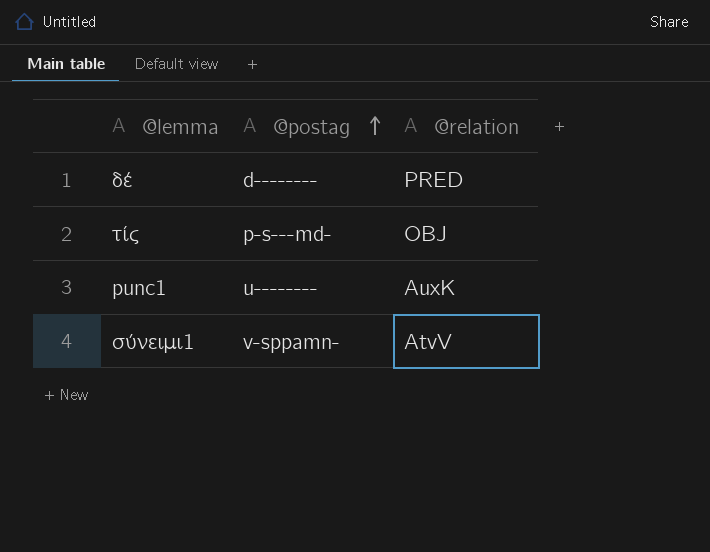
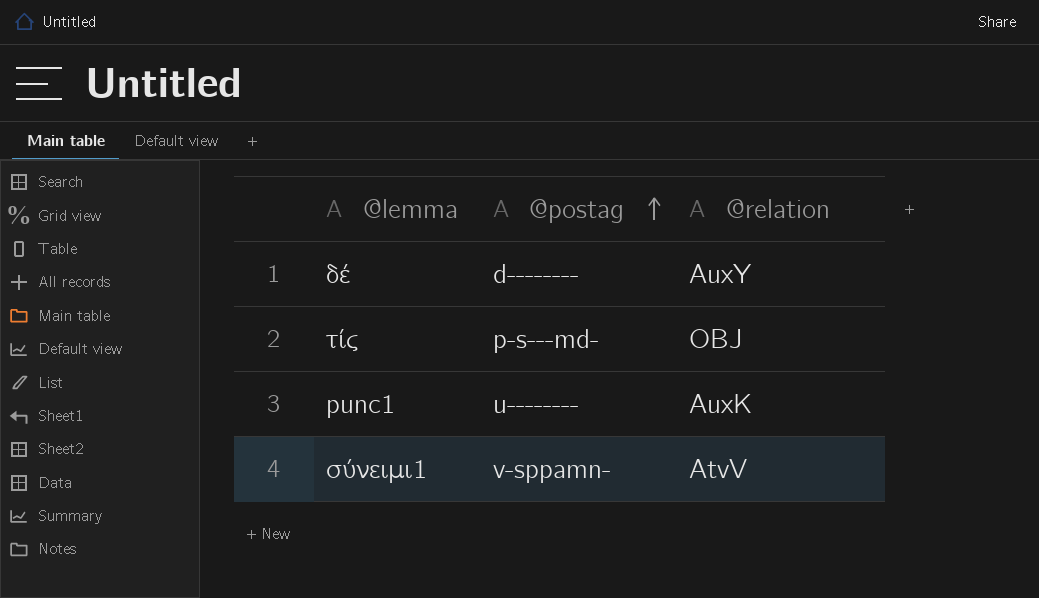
δέ | @relation: PRED -> AuxY

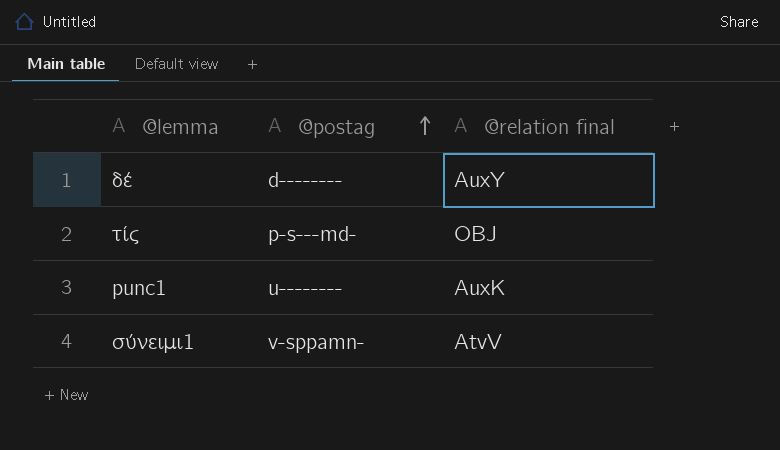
column name: @relation -> @relation final

